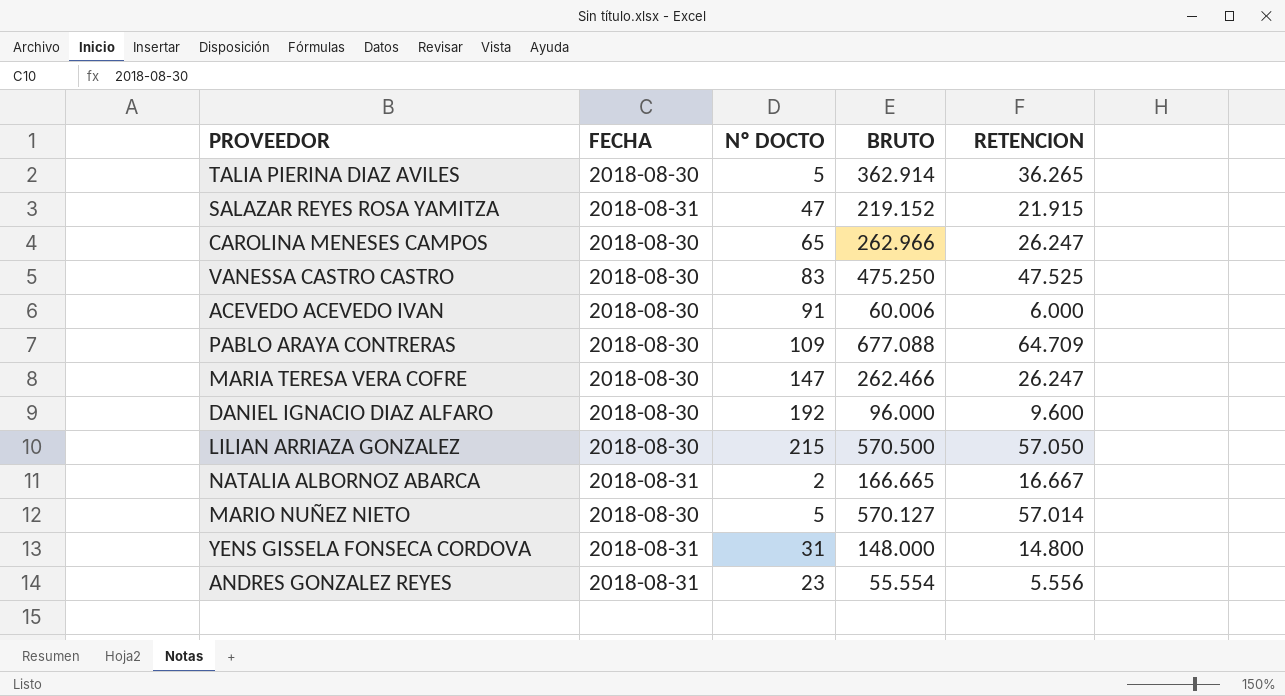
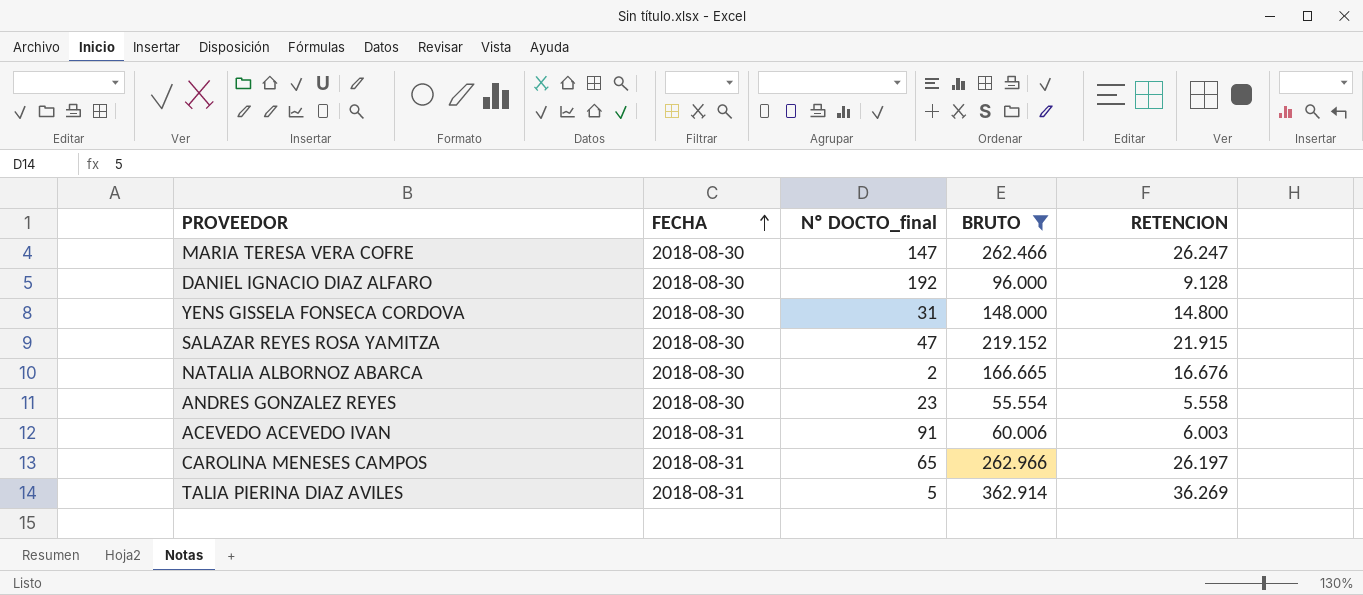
filter: none -> BRUTO <= 362.914
row order: none -> FECHA ascending
column name: Nº DOCTO -> Nº DOCTO_final
DANIEL IGNACIO DIAZ ALFARO | RETENCION: 9.600 -> 9.128
YENS GISSELA FONSECA CORDOVA | FECHA: 2018-08-31 -> 2018-08-30
SALAZAR REYES ROSA YAMITZA | FECHA: 2018-08-31 -> 2018-08-30
NATALIA ALBORNOZ ABARCA | FECHA: 2018-08-31 -> 2018-08-30
NATALIA ALBORNOZ ABARCA | RETENCION: 16.667 -> 16.676
ANDRES GONZALEZ REYES | FECHA: 2018-08-31 -> 2018-08-30
ANDRES GONZALEZ REYES | RETENCION: 5.556 -> 5.558
ACEVEDO ACEVEDO IVAN | FECHA: 2018-08-30 -> 2018-08-31
ACEVEDO ACEVEDO IVAN | RETENCION: 6.000 -> 6.003
CAROLINA MENESES CAMPOS | FECHA: 2018-08-30 -> 2018-08-31
CAROLINA MENESES CAMPOS | RETENCION: 26.247 -> 26.197
TALIA PIERINA DIAZ AVILES | FECHA: 2018-08-30 -> 2018-08-31
TALIA PIERINA DIAZ AVILES | RETENCION: 36.265 -> 36.269

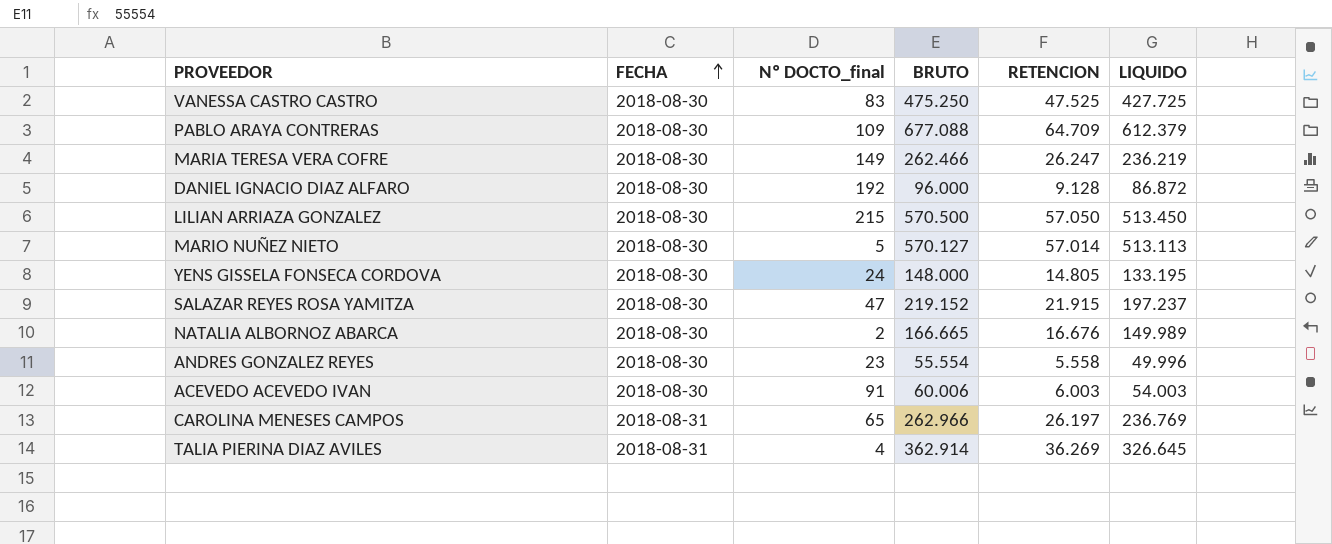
filter: BRUTO <= 362.914 -> none
column LIQUIDO | formula: none -> [BRUTO] - [RETENCION]
MARIA TERESA VERA COFRE | Nº DOCTO_final: 147 -> 149
YENS GISSELA FONSECA CORDOVA | Nº DOCTO_final: 31 -> 24
YENS GISSELA FONSECA CORDOVA | RETENCION: 14.800 -> 14.805
ACEVEDO ACEVEDO IVAN | FECHA: 2018-08-31 -> 2018-08-30
TALIA PIERINA DIAZ AVILES | Nº DOCTO_final: 5 -> 4

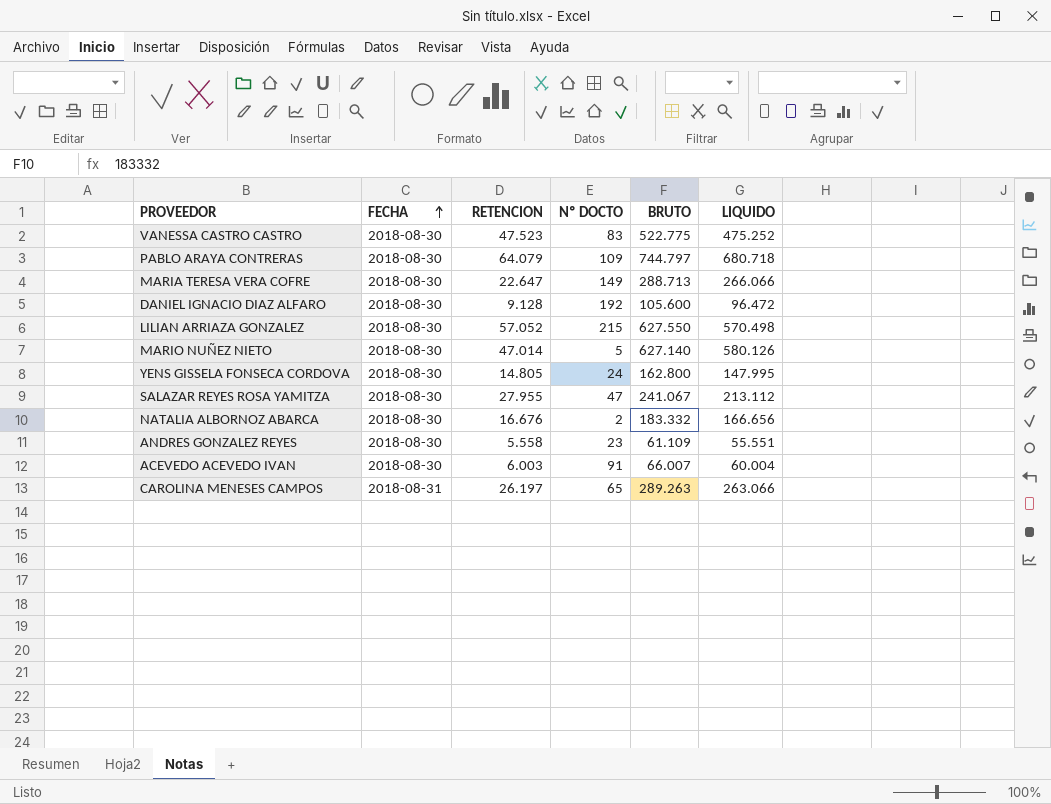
column RETENCION | position: 5 -> 3
column name: Nº DOCTO_final -> Nº DOCTO
row TALIA PIERINA DIAZ AVILES: 2018-08-31 | 4 | 362.914 | 36.269 | 326.645 -> none
VANESSA CASTRO CASTRO | RETENCION: 47.525 -> 47.523
VANESSA CASTRO CASTRO | BRUTO: 475.250 -> 522.775
VANESSA CASTRO CASTRO | LIQUIDO: 427.725 -> 475.252
PABLO ARAYA CONTRERAS | RETENCION: 64.709 -> 64.079
PABLO ARAYA CONTRERAS | BRUTO: 677.088 -> 744.797
PABLO ARAYA CONTRERAS | LIQUIDO: 612.379 -> 680.718
MARIA TERESA VERA COFRE | RETENCION: 26.247 -> 22.647
MARIA TERESA VERA COFRE | BRUTO: 262.466 -> 288.713
MARIA TERESA VERA COFRE | LIQUIDO: 236.219 -> 266.066
DANIEL IGNACIO DIAZ ALFARO | BRUTO: 96.000 -> 105.600
DANIEL IGNACIO DIAZ ALFARO | LIQUIDO: 86.872 -> 96.472
LILIAN ARRIAZA GONZALEZ | RETENCION: 57.050 -> 57.052
LILIAN ARRIAZA GONZALEZ | BRUTO: 570.500 -> 627.550
LILIAN ARRIAZA GONZALEZ | LIQUIDO: 513.450 -> 570.498
MARIO NUÑEZ NIETO | RETENCION: 57.014 -> 47.014
MARIO NUÑEZ NIETO | BRUTO: 570.127 -> 627.140
MARIO NUÑEZ NIETO | LIQUIDO: 513.113 -> 580.126
YENS GISSELA FONSECA CORDOVA | BRUTO: 148.000 -> 162.800
YENS GISSELA FONSECA CORDOVA | LIQUIDO: 133.195 -> 147.995
SALAZAR REYES ROSA YAMITZA | RETENCION: 21.915 -> 27.955
SALAZAR REYES ROSA YAMITZA | BRUTO: 219.152 -> 241.067
SALAZAR REYES ROSA YAMITZA | LIQUIDO: 197.237 -> 213.112
NATALIA ALBORNOZ ABARCA | BRUTO: 166.665 -> 183.332
NATALIA ALBORNOZ ABARCA | LIQUIDO: 149.989 -> 166.656
ANDRES GONZALEZ REYES | BRUTO: 55.554 -> 61.109
ANDRES GONZALEZ REYES | LIQUIDO: 49.996 -> 55.551
ACEVEDO ACEVEDO IVAN | BRUTO: 60.006 -> 66.007
ACEVEDO ACEVEDO IVAN | LIQUIDO: 54.003 -> 60.004
CAROLINA MENESES CAMPOS | BRUTO: 262.966 -> 289.263
CAROLINA MENESES CAMPOS | LIQUIDO: 236.769 -> 263.066

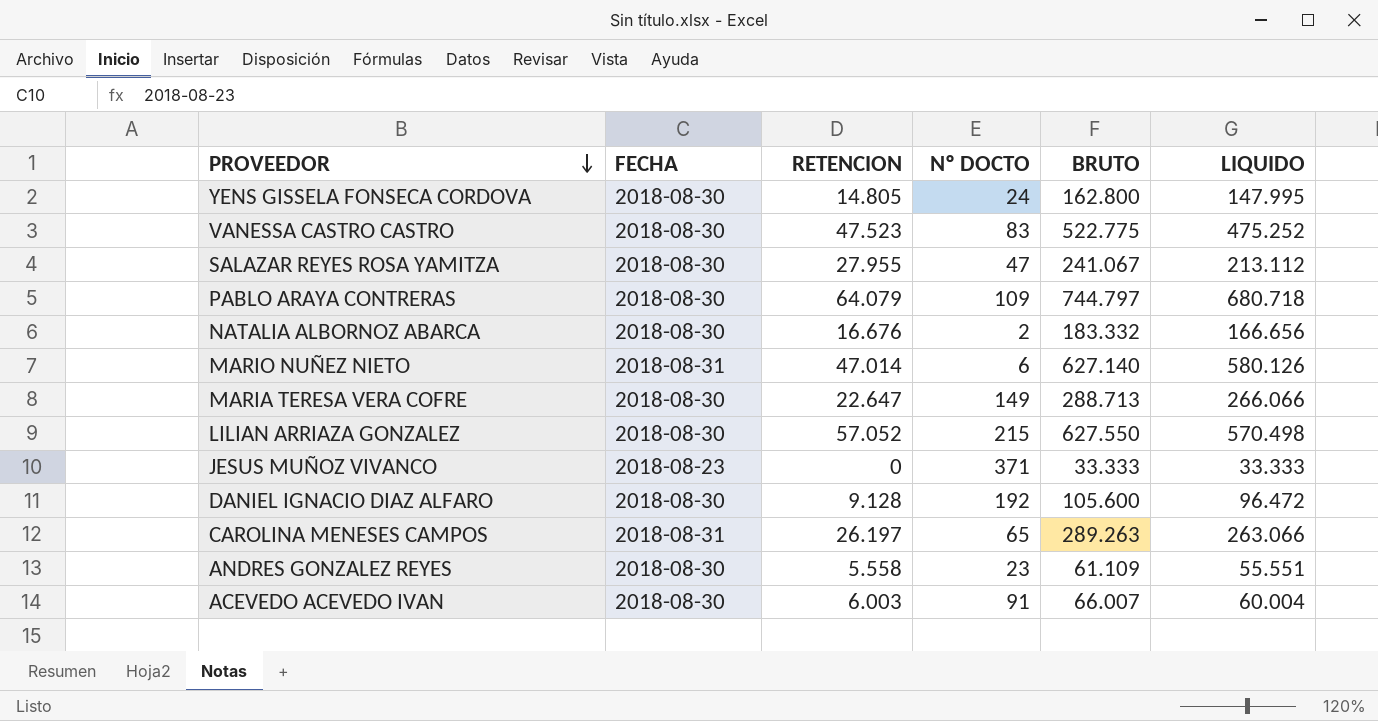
row order: FECHA ascending -> PROVEEDOR descending
MARIO NUÑEZ NIETO | FECHA: 2018-08-30 -> 2018-08-31
MARIO NUÑEZ NIETO | Nº DOCTO: 5 -> 6
row JESUS MUÑOZ VIVANCO: none -> 2018-08-23 | 0 | 371 | 33.333 | 33.333

